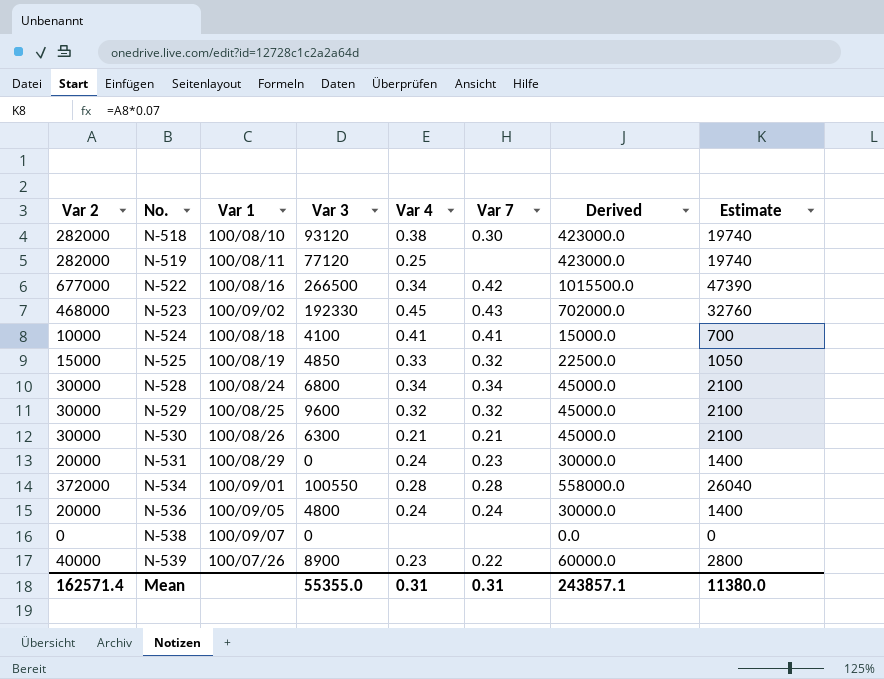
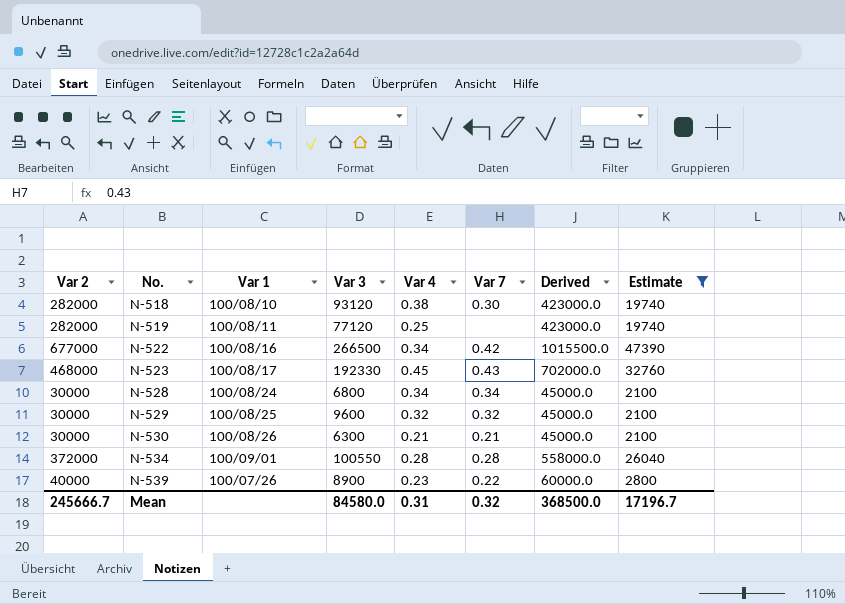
filter: none -> Estimate >= 2100
N-523 | Var 1: 100/09/02 -> 100/08/17
Mean | Var 2: 162571.4 -> 245666.7
Mean | Var 3: 55355.0 -> 84580.0
Mean | Var 7: 0.31 -> 0.32
Mean | Derived: 243857.1 -> 368500.0
Mean | Estimate: 11380.0 -> 17196.7

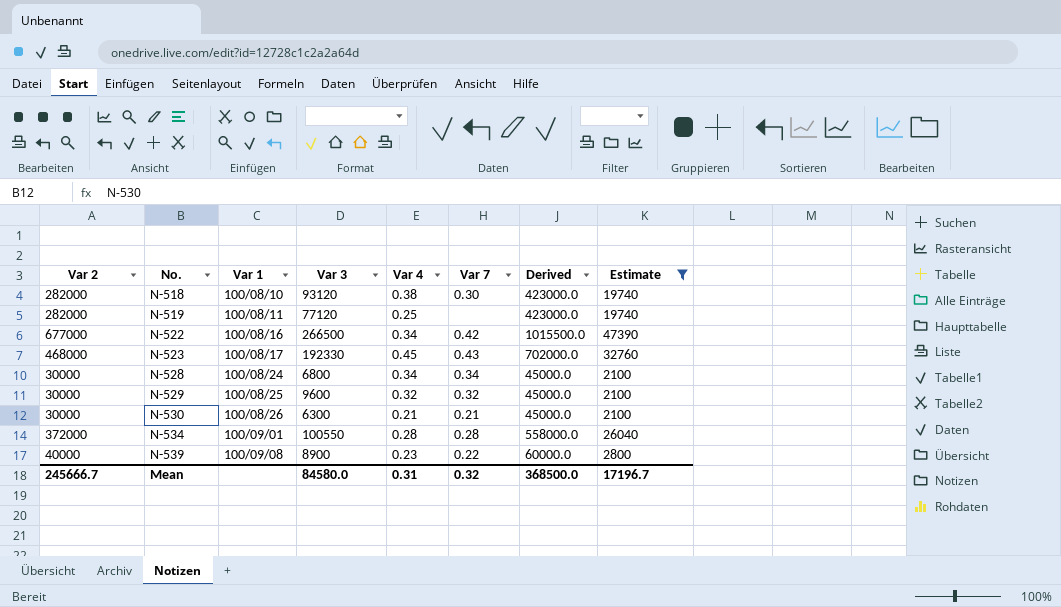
N-539 | Var 1: 100/07/26 -> 100/09/08

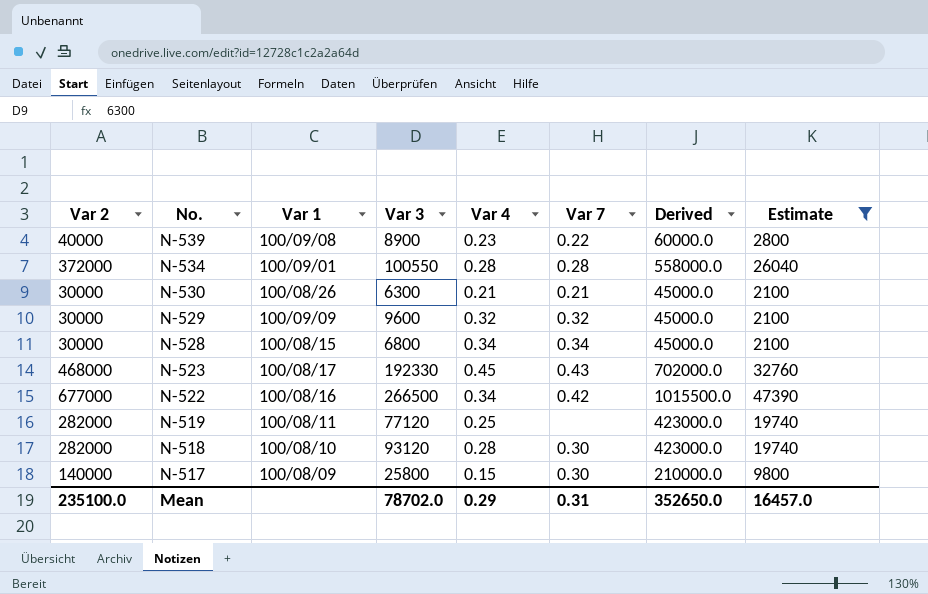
row order: No. ascending -> No. descending
N-529 | Var 1: 100/08/25 -> 100/09/09
N-528 | Var 1: 100/08/24 -> 100/08/15
N-518 | Var 4: 0.38 -> 0.28
row N-517: none -> 140000 | 100/08/09 | 25800 | 0.15 | 0.30 | 210000.0 | 9800
Mean | Var 2: 245666.7 -> 235100.0
Mean | Var 3: 84580.0 -> 78702.0
Mean | Var 4: 0.31 -> 0.29
Mean | Var 7: 0.32 -> 0.31
Mean | Derived: 368500.0 -> 352650.0
Mean | Estimate: 17196.7 -> 16457.0

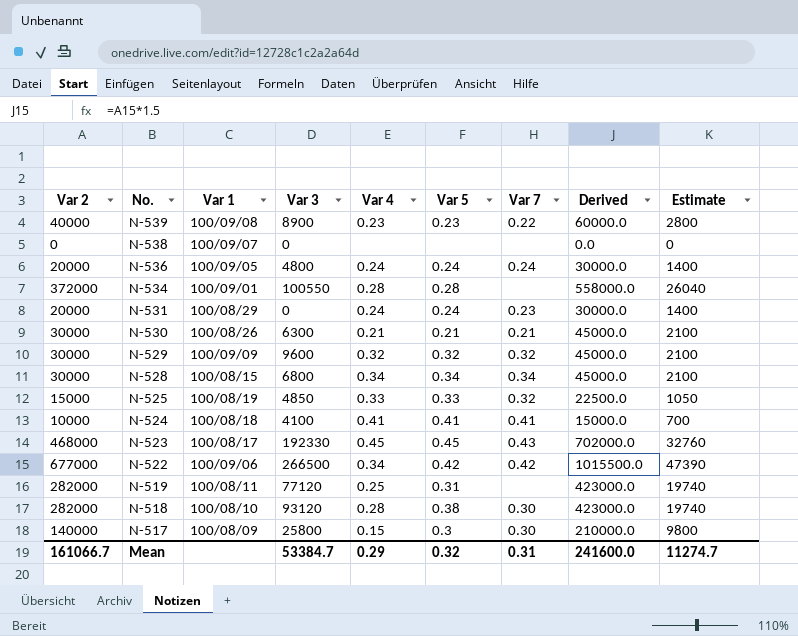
filter: Estimate >= 2100 -> none
column Var 5 | position: none -> 6
N-534 | Var 7: 0.28 -> none
N-522 | Var 1: 100/08/16 -> 100/09/06
Mean | Var 2: 235100.0 -> 161066.7
Mean | Var 3: 78702.0 -> 53384.7
Mean | Derived: 352650.0 -> 241600.0
Mean | Estimate: 16457.0 -> 11274.7

